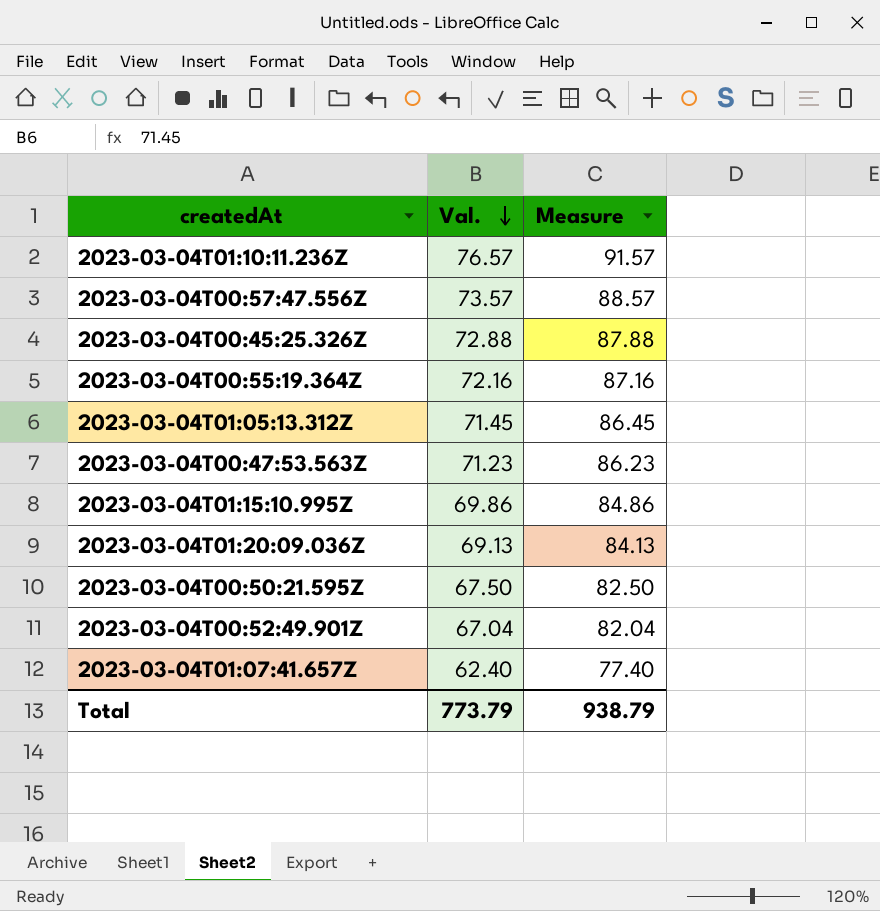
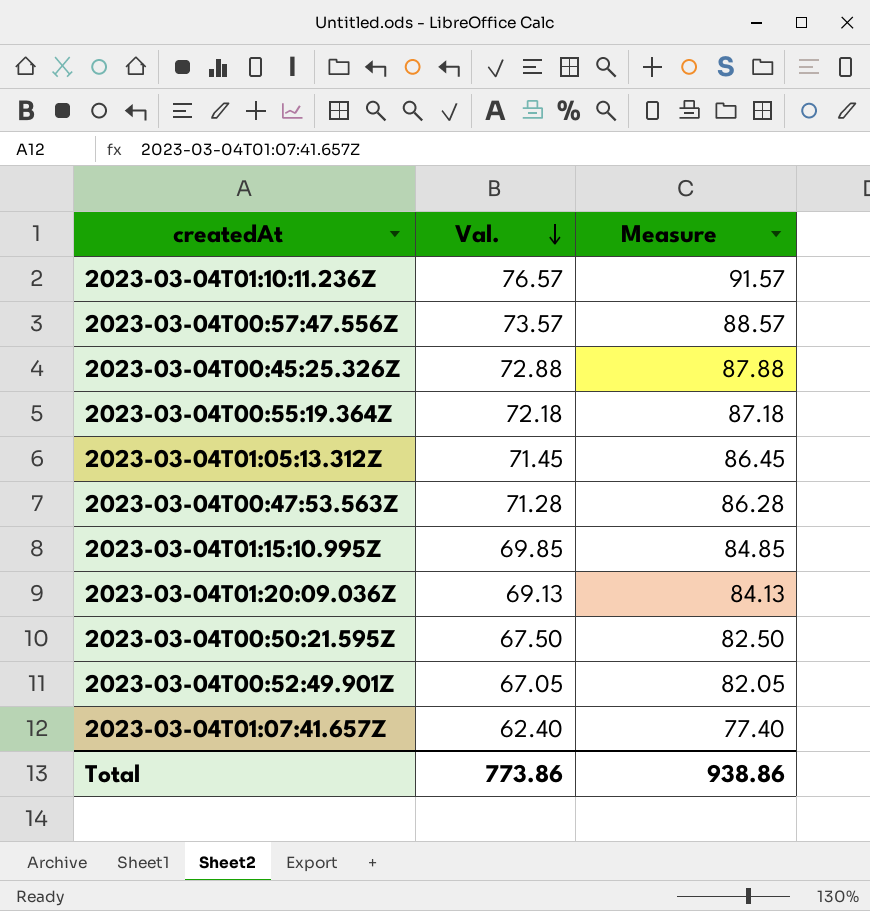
2023-03-04T00:55:19.364Z | Val.: 72.16 -> 72.18
2023-03-04T00:55:19.364Z | Measure: 87.16 -> 87.18
2023-03-04T00:47:53.563Z | Val.: 71.23 -> 71.28
2023-03-04T00:47:53.563Z | Measure: 86.23 -> 86.28
2023-03-04T01:15:10.995Z | Val.: 69.86 -> 69.85
2023-03-04T01:15:10.995Z | Measure: 84.86 -> 84.85
2023-03-04T00:52:49.901Z | Val.: 67.04 -> 67.05
2023-03-04T00:52:49.901Z | Measure: 82.04 -> 82.05
Total | Val.: 773.79 -> 773.86
Total | Measure: 938.79 -> 938.86

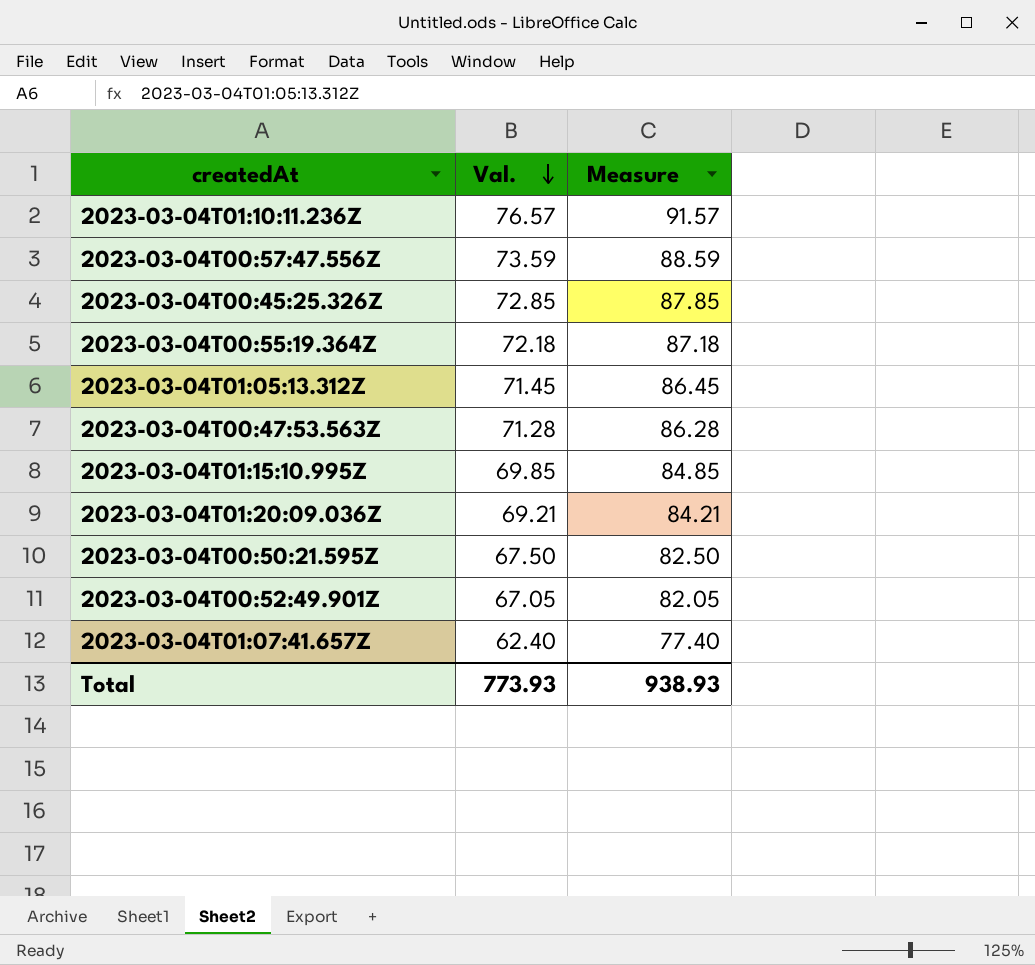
2023-03-04T00:57:47.556Z | Val.: 73.57 -> 73.59
2023-03-04T00:57:47.556Z | Measure: 88.57 -> 88.59
2023-03-04T00:45:25.326Z | Val.: 72.88 -> 72.85
2023-03-04T00:45:25.326Z | Measure: 87.88 -> 87.85
2023-03-04T01:20:09.036Z | Val.: 69.13 -> 69.21
2023-03-04T01:20:09.036Z | Measure: 84.13 -> 84.21
Total | Val.: 773.86 -> 773.93
Total | Measure: 938.86 -> 938.93

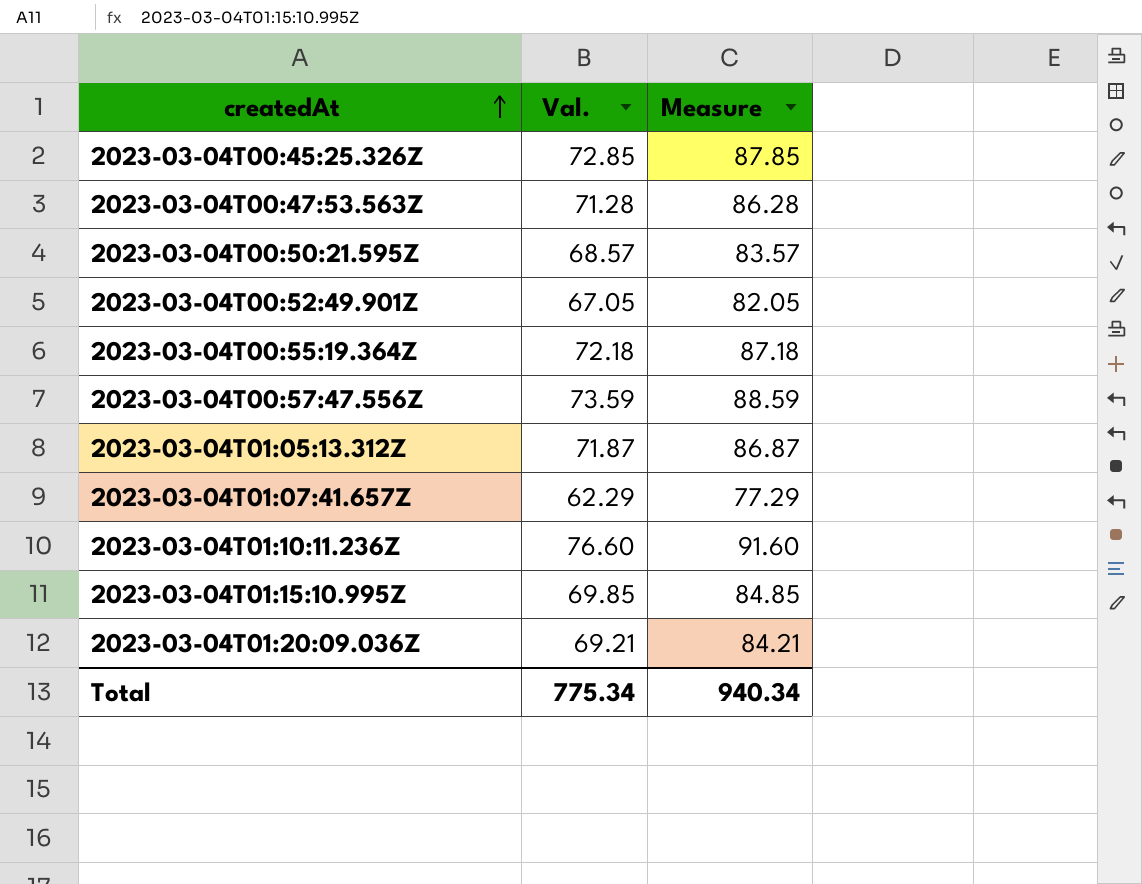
row order: Val. descending -> createdAt ascending
2023-03-04T00:50:21.595Z | Val.: 67.50 -> 68.57
2023-03-04T00:50:21.595Z | Measure: 82.50 -> 83.57
2023-03-04T01:05:13.312Z | Val.: 71.45 -> 71.87
2023-03-04T01:05:13.312Z | Measure: 86.45 -> 86.87
2023-03-04T01:07:41.657Z | Val.: 62.40 -> 62.29
2023-03-04T01:07:41.657Z | Measure: 77.40 -> 77.29
2023-03-04T01:10:11.236Z | Val.: 76.57 -> 76.60
2023-03-04T01:10:11.236Z | Measure: 91.57 -> 91.60
Total | Val.: 773.93 -> 775.34
Total | Measure: 938.93 -> 940.34

